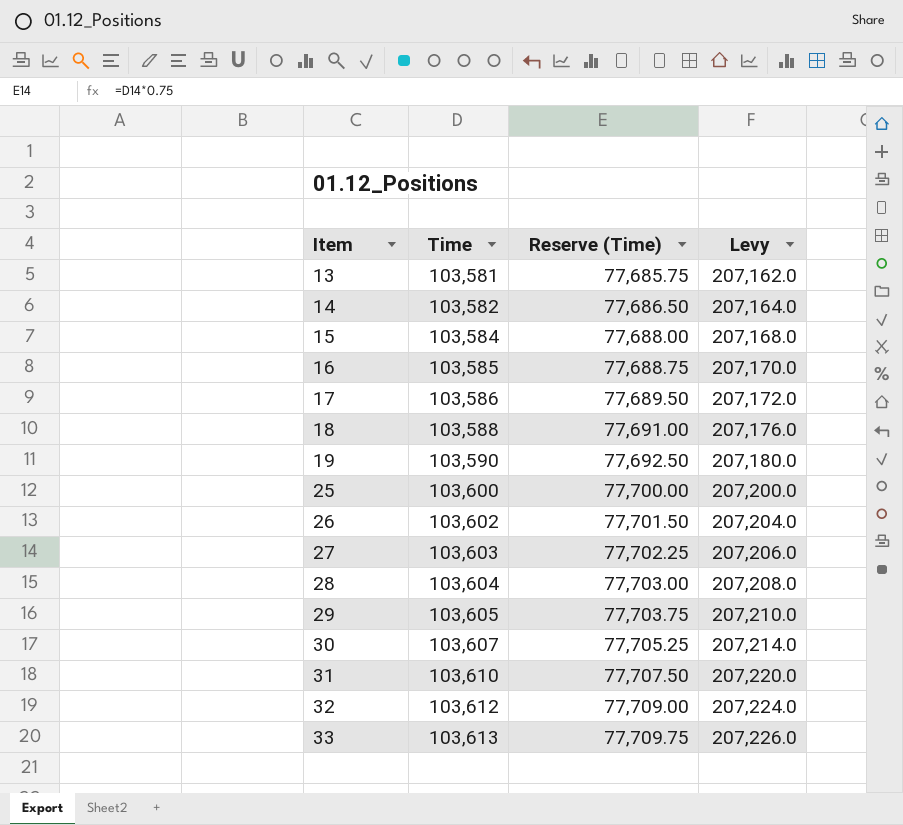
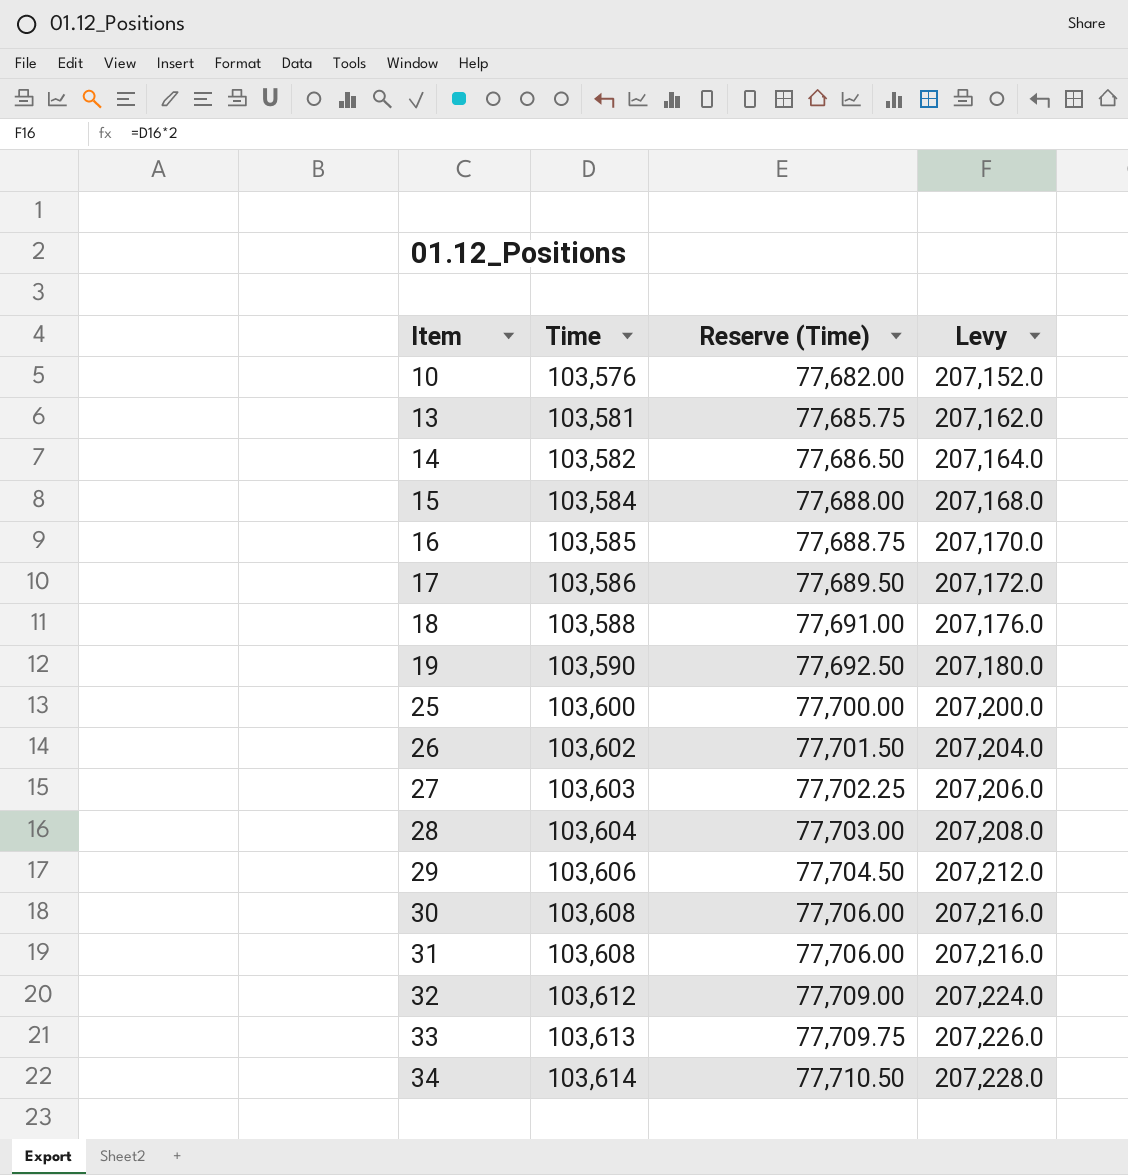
row 10: none -> 103,576 | 77,682.00 | 207,152.0
29 | Time: 103,605 -> 103,606
29 | Reserve (Time): 77,703.75 -> 77,704.50
29 | Levy: 207,210.0 -> 207,212.0
30 | Time: 103,607 -> 103,608
30 | Reserve (Time): 77,705.25 -> 77,706.00
30 | Levy: 207,214.0 -> 207,216.0
31 | Time: 103,610 -> 103,608
31 | Reserve (Time): 77,707.50 -> 77,706.00
31 | Levy: 207,220.0 -> 207,216.0
row 34: none -> 103,614 | 77,710.50 | 207,228.0

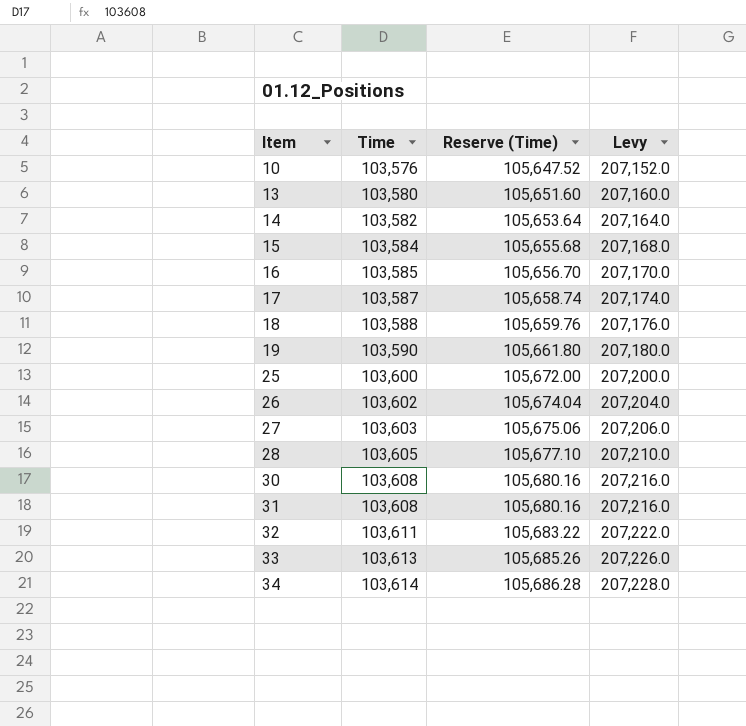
column Reserve (Time) | formula: [Time] * 0.75 -> [Time] * 1.02
row 29: 103,606 | 77,704.50 | 207,212.0 -> none
13 | Time: 103,581 -> 103,580
13 | Levy: 207,162.0 -> 207,160.0
17 | Time: 103,586 -> 103,587
17 | Levy: 207,172.0 -> 207,174.0
28 | Time: 103,604 -> 103,605
28 | Levy: 207,208.0 -> 207,210.0
32 | Time: 103,612 -> 103,611
32 | Levy: 207,224.0 -> 207,222.0

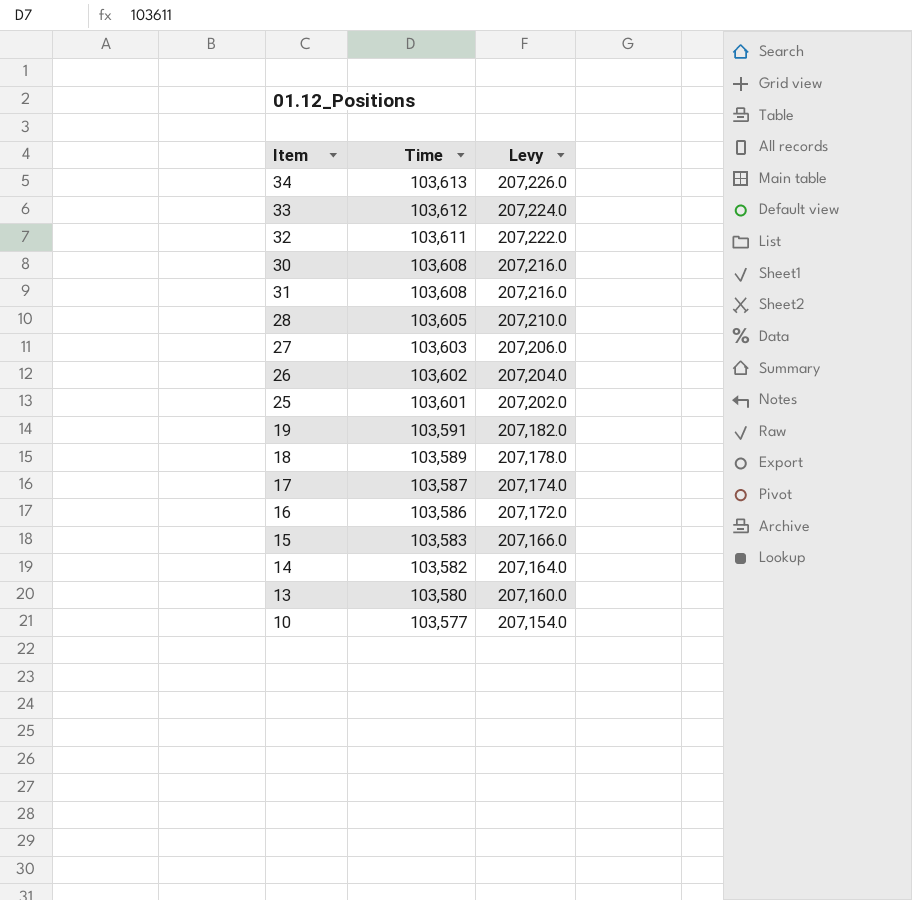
row order: Item ascending -> Time descending
column Reserve (Time) | formula: [Time] * 1.02 -> none
34 | Time: 103,614 -> 103,613
34 | Levy: 207,228.0 -> 207,226.0
33 | Time: 103,613 -> 103,612
33 | Levy: 207,226.0 -> 207,224.0
25 | Time: 103,600 -> 103,601
25 | Levy: 207,200.0 -> 207,202.0
19 | Time: 103,590 -> 103,591
19 | Levy: 207,180.0 -> 207,182.0
18 | Time: 103,588 -> 103,589
18 | Levy: 207,176.0 -> 207,178.0
16 | Time: 103,585 -> 103,586
16 | Levy: 207,170.0 -> 207,172.0
15 | Time: 103,584 -> 103,583
15 | Levy: 207,168.0 -> 207,166.0
10 | Time: 103,576 -> 103,577
10 | Levy: 207,152.0 -> 207,154.0

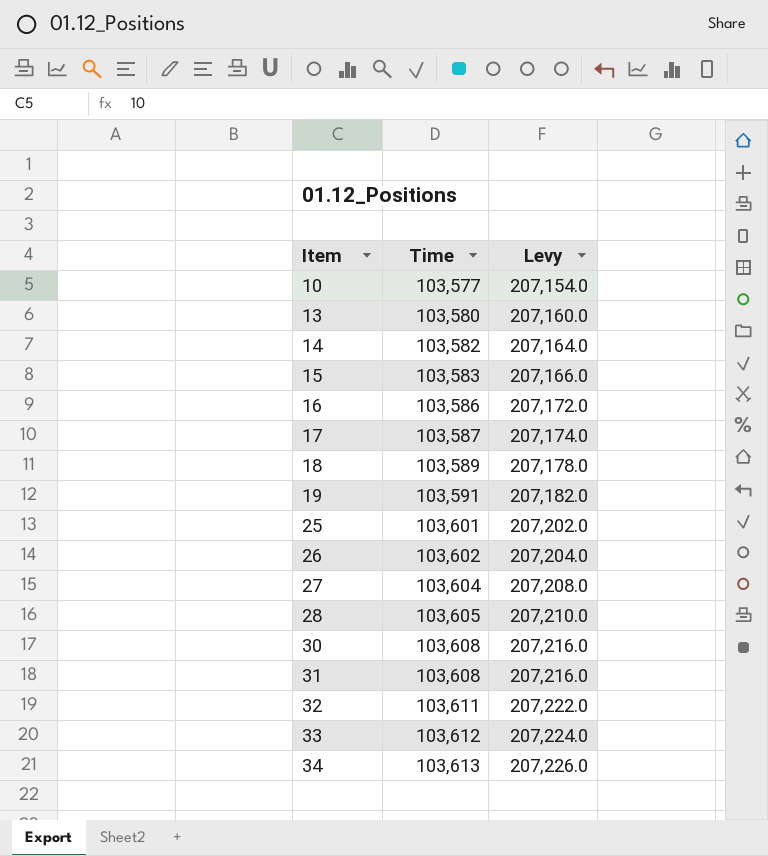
row order: Time descending -> Item ascending
27 | Time: 103,603 -> 103,604
27 | Levy: 207,206.0 -> 207,208.0

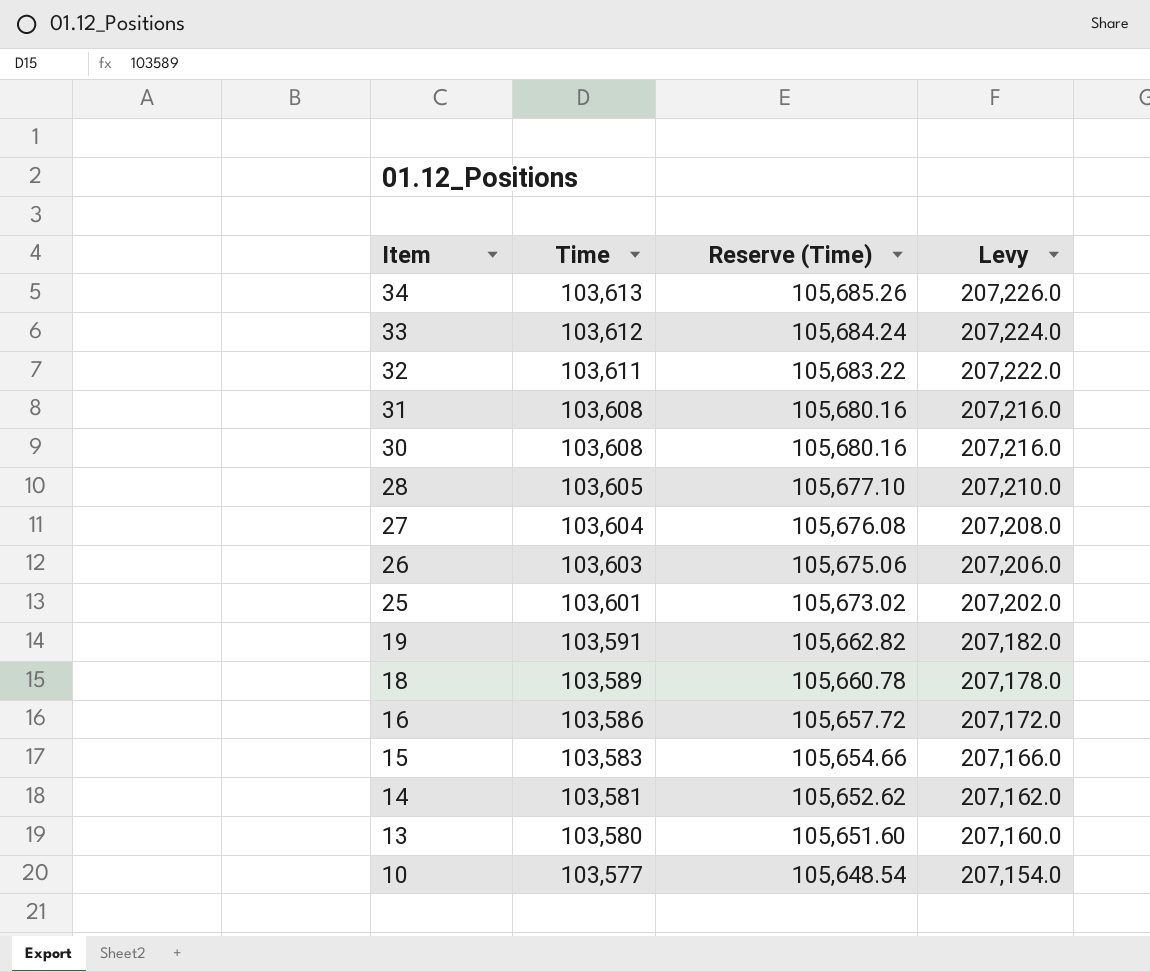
row order: Item ascending -> Item descending
column Reserve (Time) | formula: none -> [Time] * 1.02
row 17: 103,587 | 207,174.0 -> none
26 | Time: 103,602 -> 103,603
26 | Levy: 207,204.0 -> 207,206.0
14 | Time: 103,582 -> 103,581
14 | Levy: 207,164.0 -> 207,162.0

